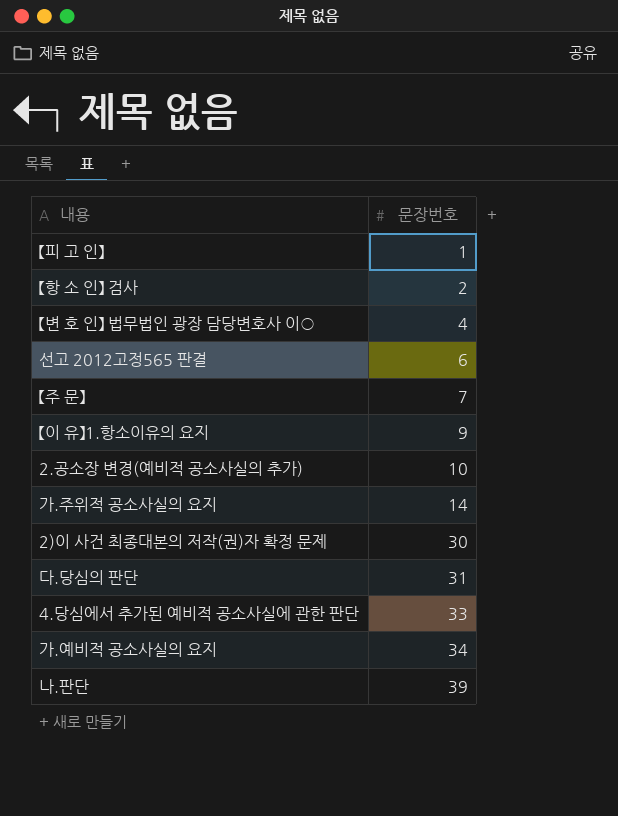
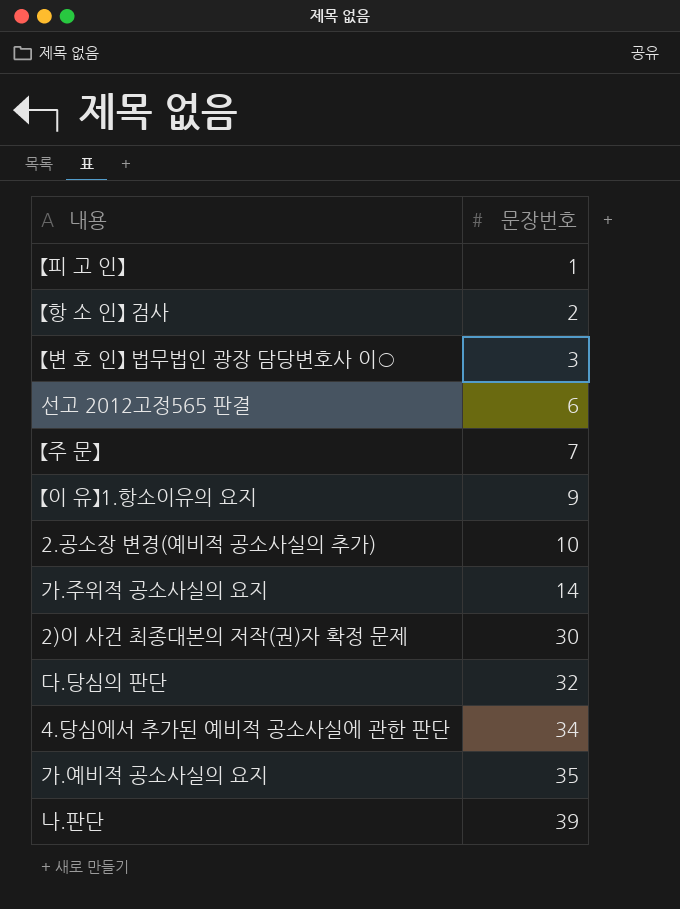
【변 호 인】 법무법인 광장 담당변호사 이○ | 문장번호: 4 -> 3
다.당심의 판단 | 문장번호: 31 -> 32
4.당심에서 추가된 예비적 공소사실에 관한 판단 | 문장번호: 33 -> 34
가.예비적 공소사실의 요지 | 문장번호: 34 -> 35

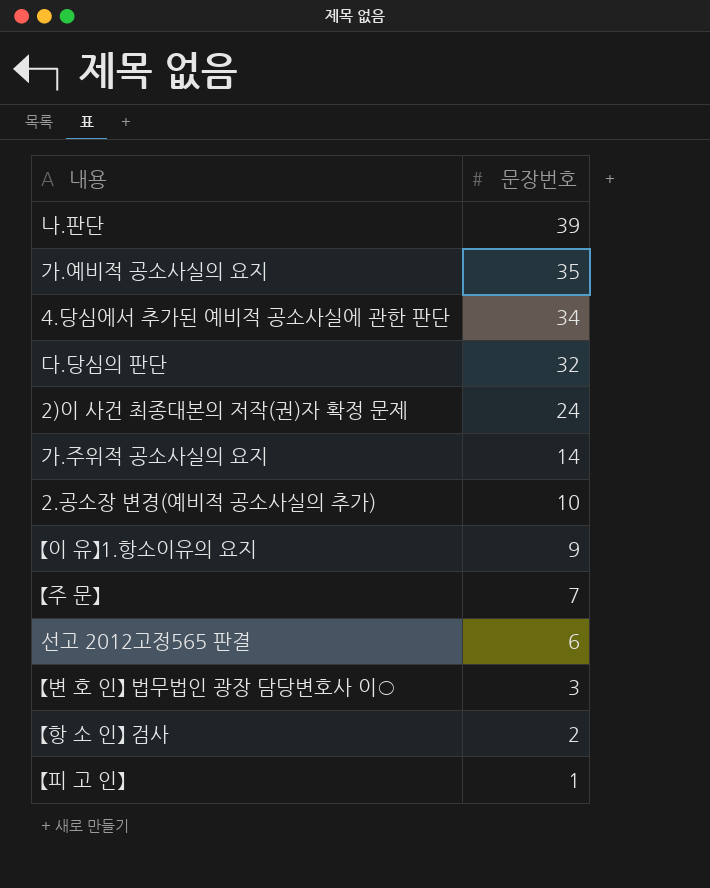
row order: 문장번호 ascending -> 문장번호 descending
2)이 사건 최종대본의 저작(권)자 확정 문제 | 문장번호: 30 -> 24

